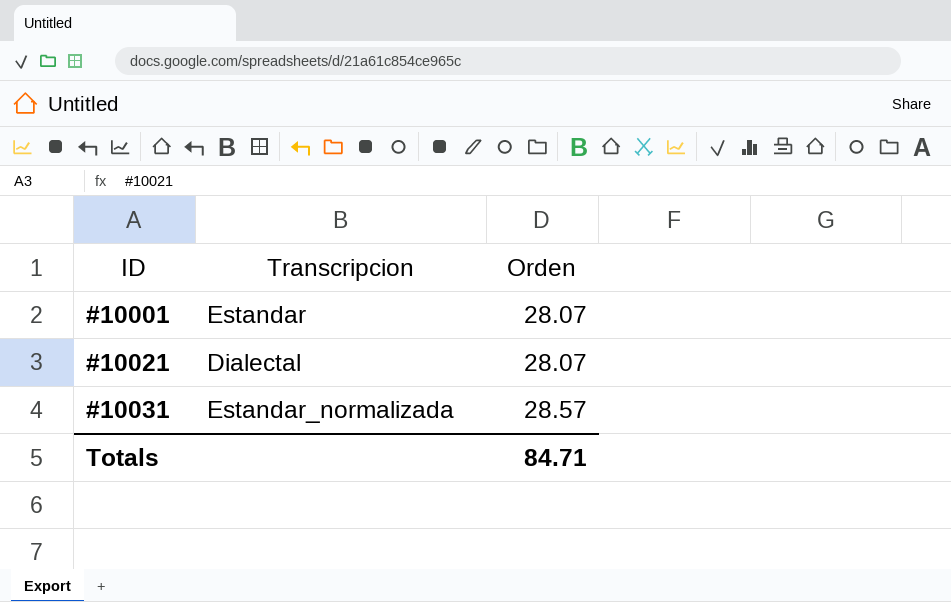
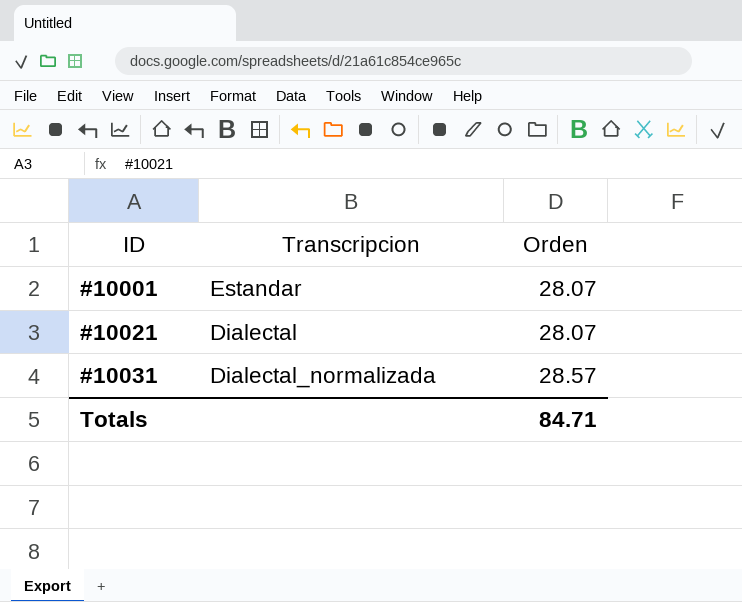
#10031 | Transcripcion: Estandar_normalizada -> Dialectal_normalizada

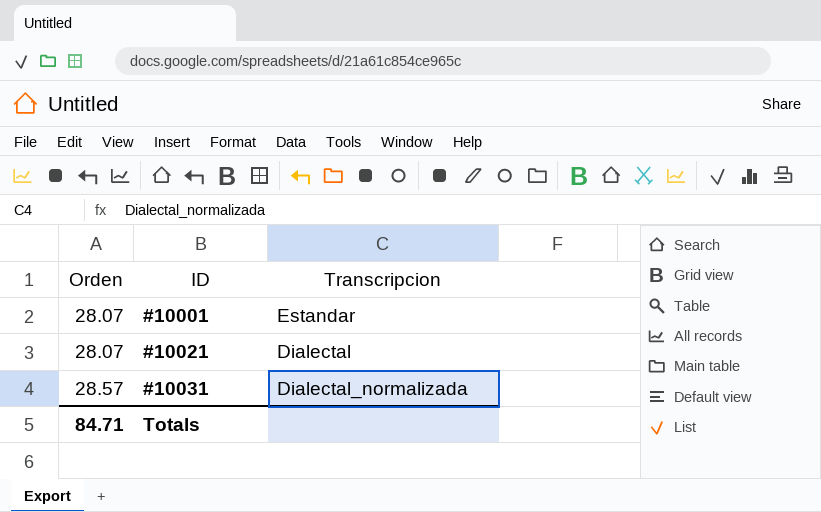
column Orden | position: 3 -> 1

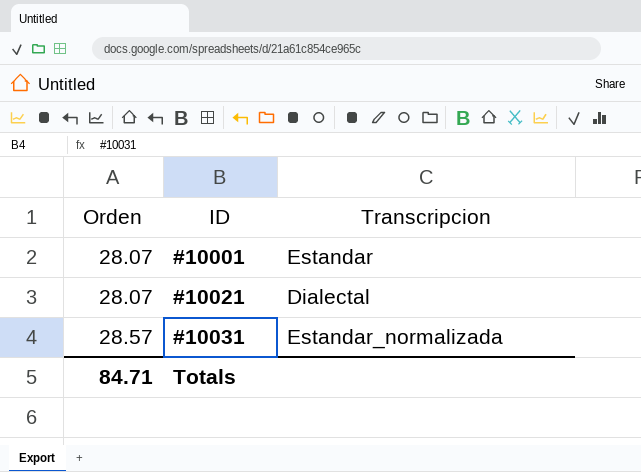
#10031 | Transcripcion: Dialectal_normalizada -> Estandar_normalizada

